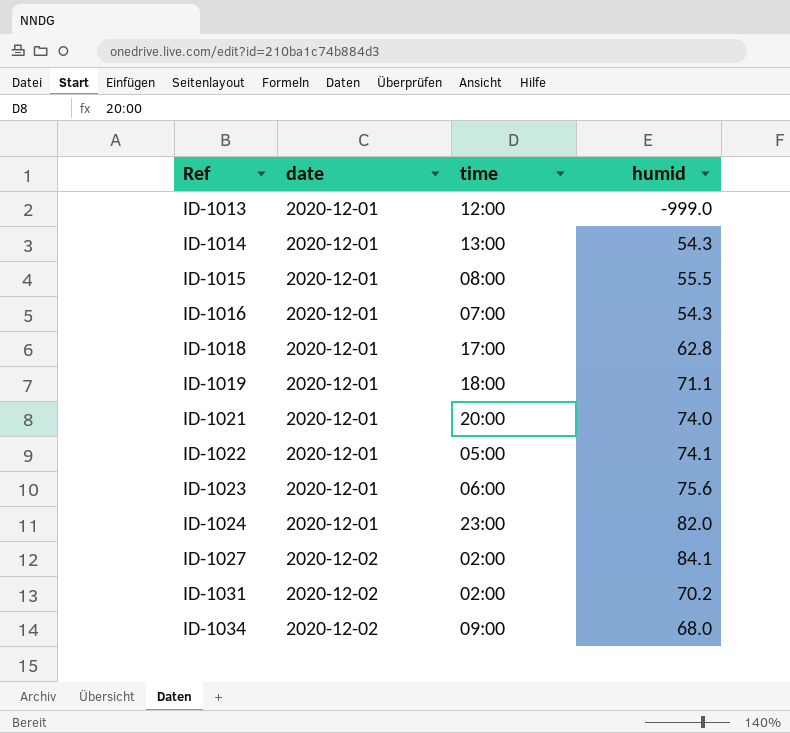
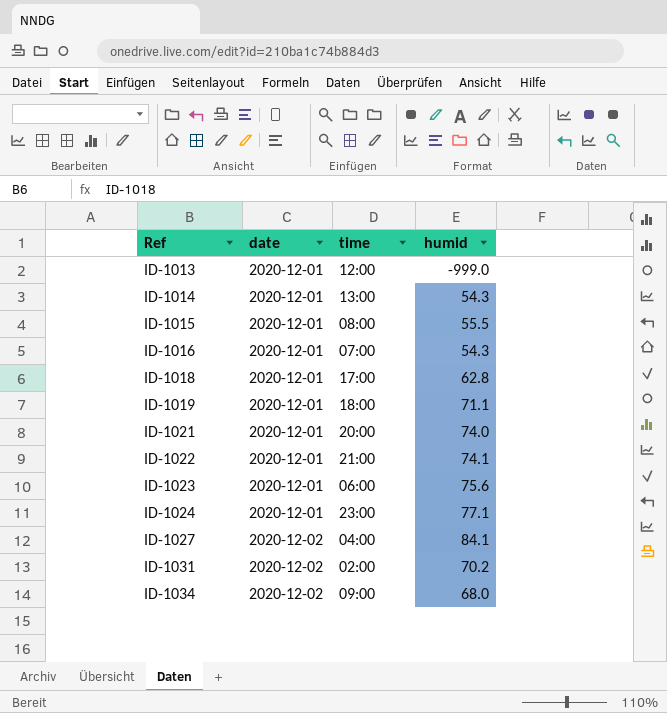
ID-1022 | time: 05:00 -> 21:00
ID-1024 | humid: 82.0 -> 77.1
ID-1027 | time: 02:00 -> 04:00

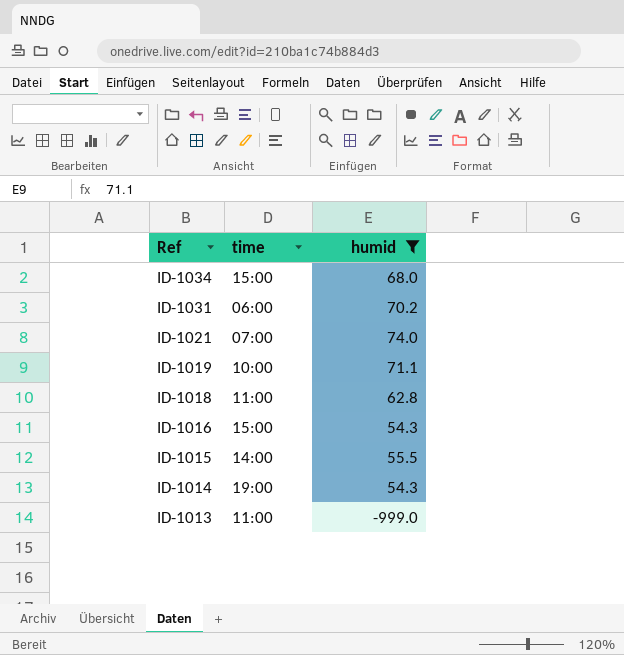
filter: none -> humid <= 74.0
row order: Ref ascending -> Ref descending
column date | position: 2 -> none
ID-1034 | time: 09:00 -> 15:00
ID-1031 | time: 02:00 -> 06:00
ID-1021 | time: 20:00 -> 07:00
ID-1019 | time: 18:00 -> 10:00
ID-1018 | time: 17:00 -> 11:00
ID-1016 | time: 07:00 -> 15:00
ID-1015 | time: 08:00 -> 14:00
ID-1014 | time: 13:00 -> 19:00
ID-1013 | time: 12:00 -> 11:00

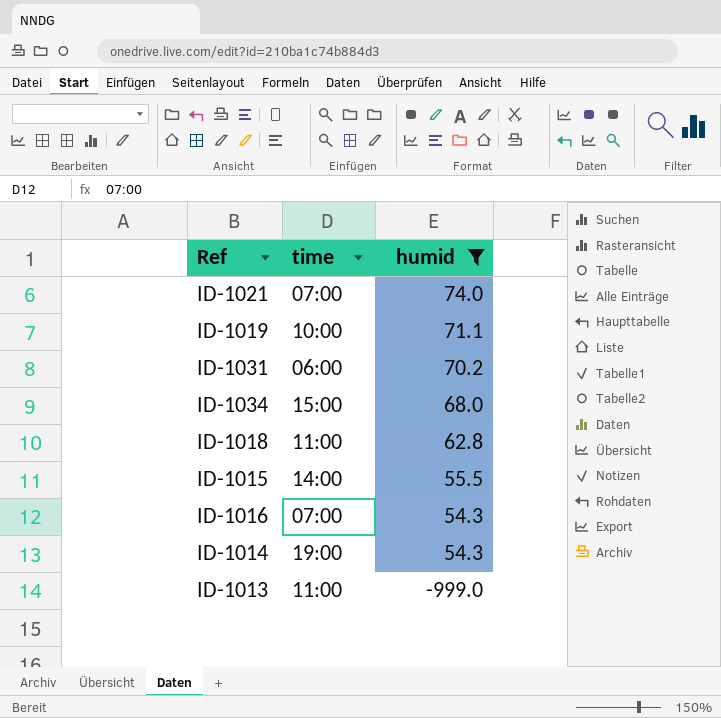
row order: Ref descending -> humid descending
ID-1016 | time: 15:00 -> 07:00

